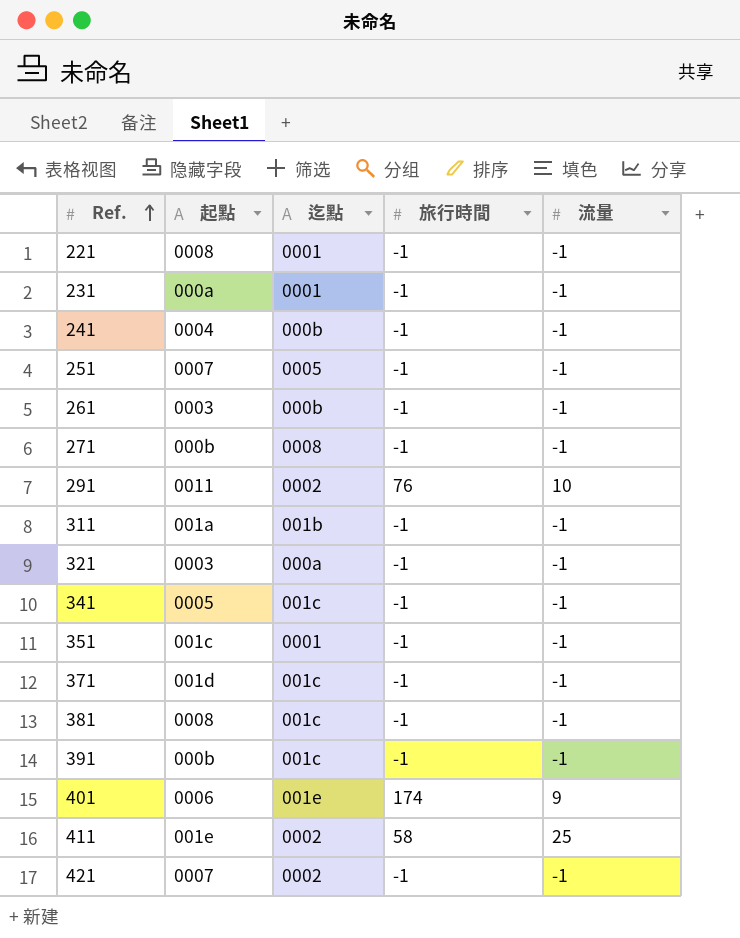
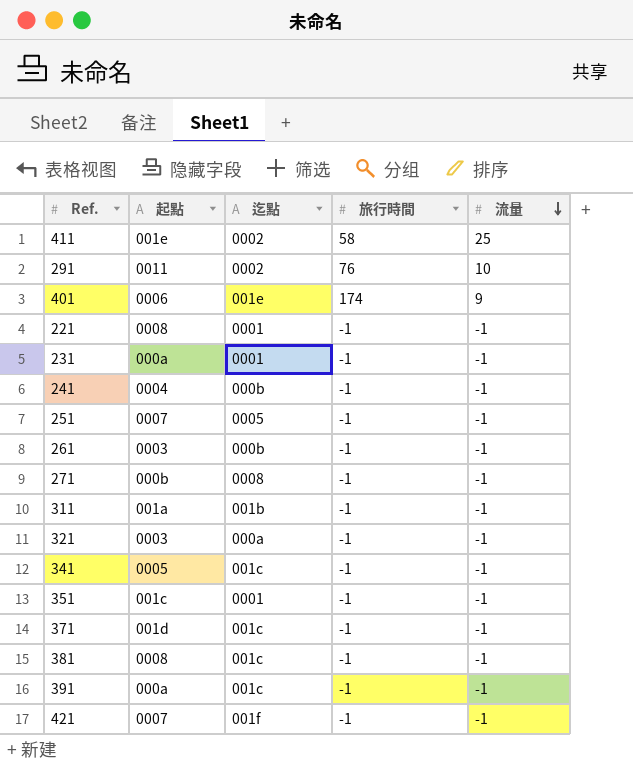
row order: Ref. ascending -> 流量 descending
391 | 起點: 000b -> 000a
421 | 迄點: 0002 -> 001f

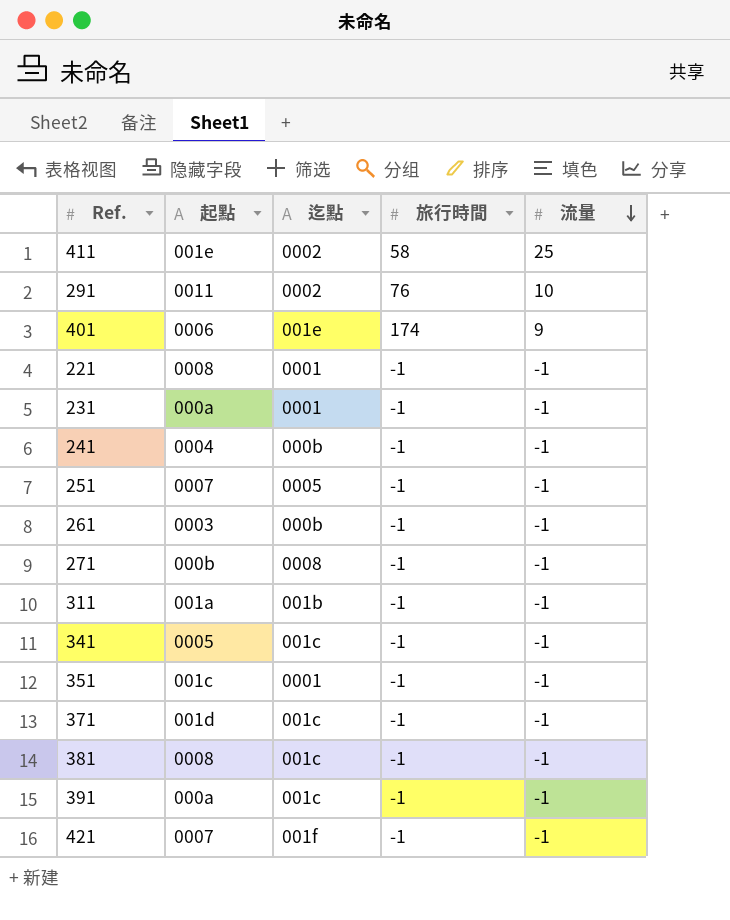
row 321: 0003 | 000a | -1 | -1 -> none

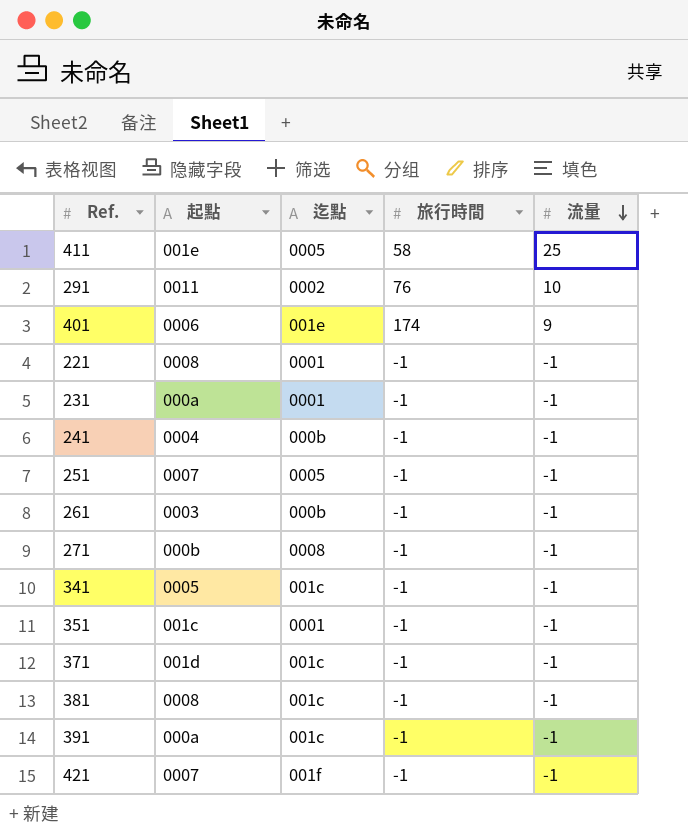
row 311: 001a | 001b | -1 | -1 -> none
411 | 迄點: 0002 -> 0005

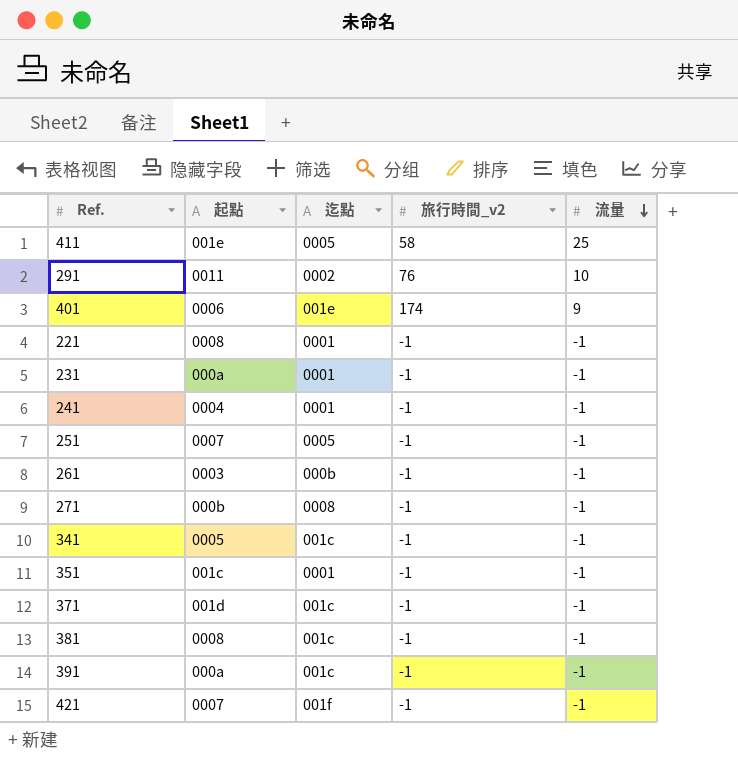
column name: 旅行時間 -> 旅行時間_v2
241 | 迄點: 000b -> 0001

